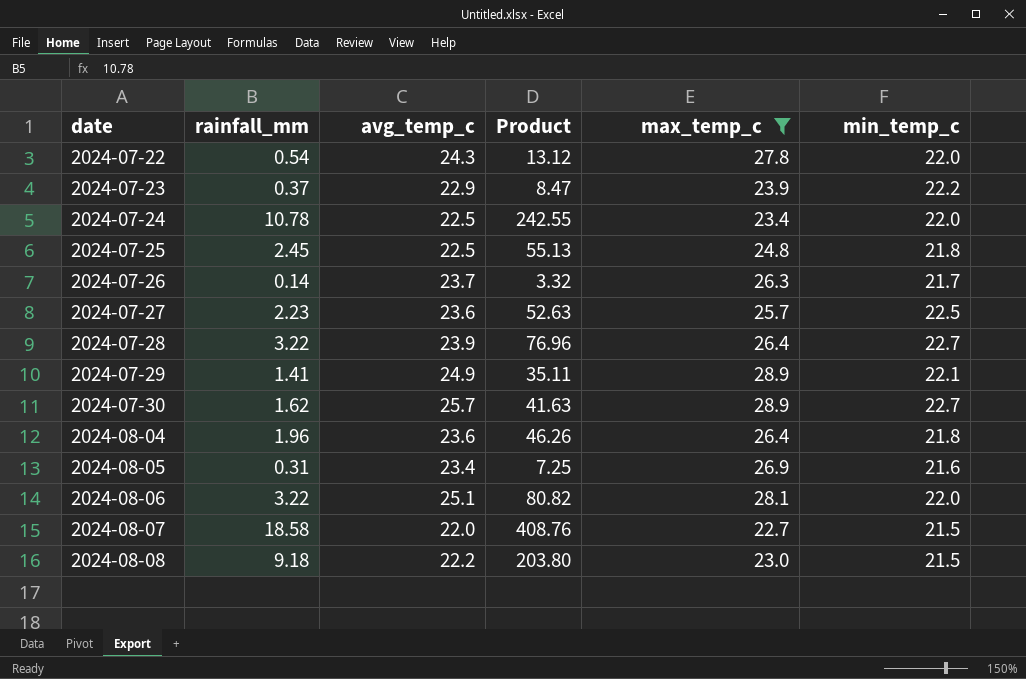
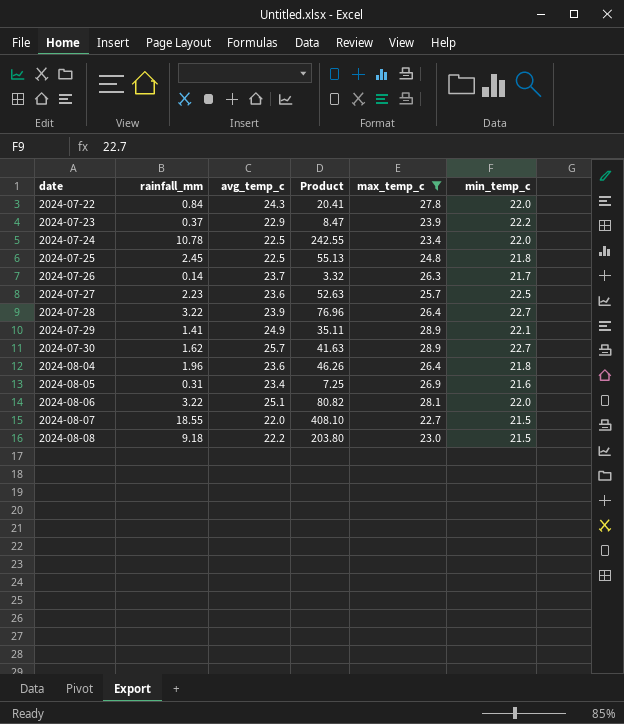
2024-07-22 | rainfall_mm: 0.54 -> 0.84
2024-07-22 | Product: 13.12 -> 20.41
2024-08-07 | rainfall_mm: 18.58 -> 18.55
2024-08-07 | Product: 408.76 -> 408.10

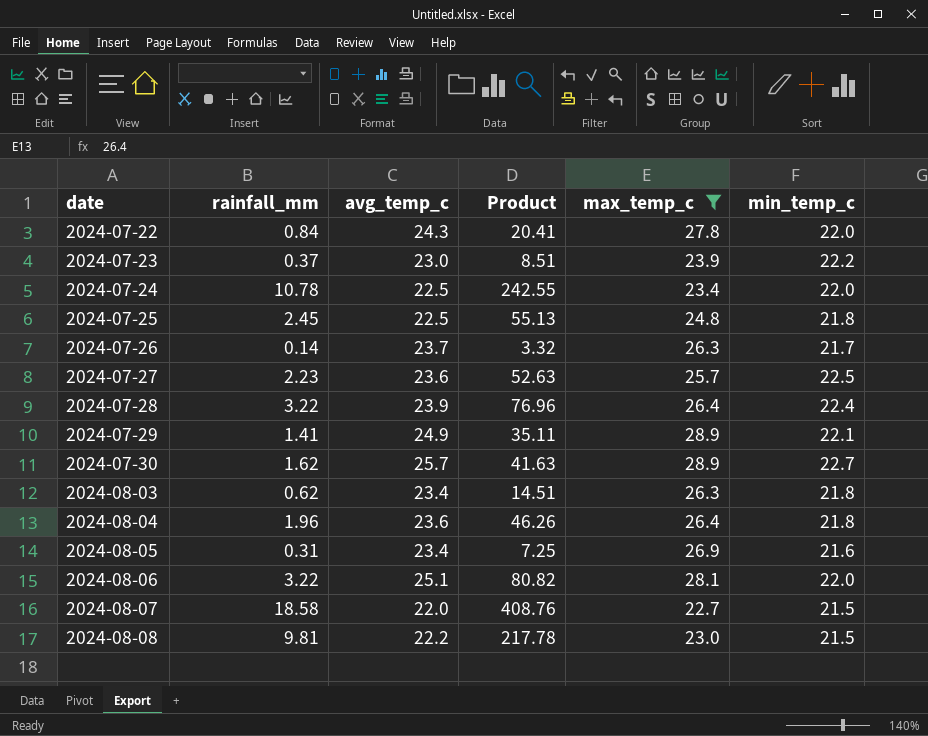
2024-07-23 | avg_temp_c: 22.9 -> 23.0
2024-07-23 | Product: 8.47 -> 8.51
2024-07-28 | min_temp_c: 22.7 -> 22.4
row 2024-08-03: none -> 0.62 | 23.4 | 14.51 | 26.3 | 21.8
2024-08-07 | rainfall_mm: 18.55 -> 18.58
2024-08-07 | Product: 408.10 -> 408.76
2024-08-08 | rainfall_mm: 9.18 -> 9.81
2024-08-08 | Product: 203.80 -> 217.78

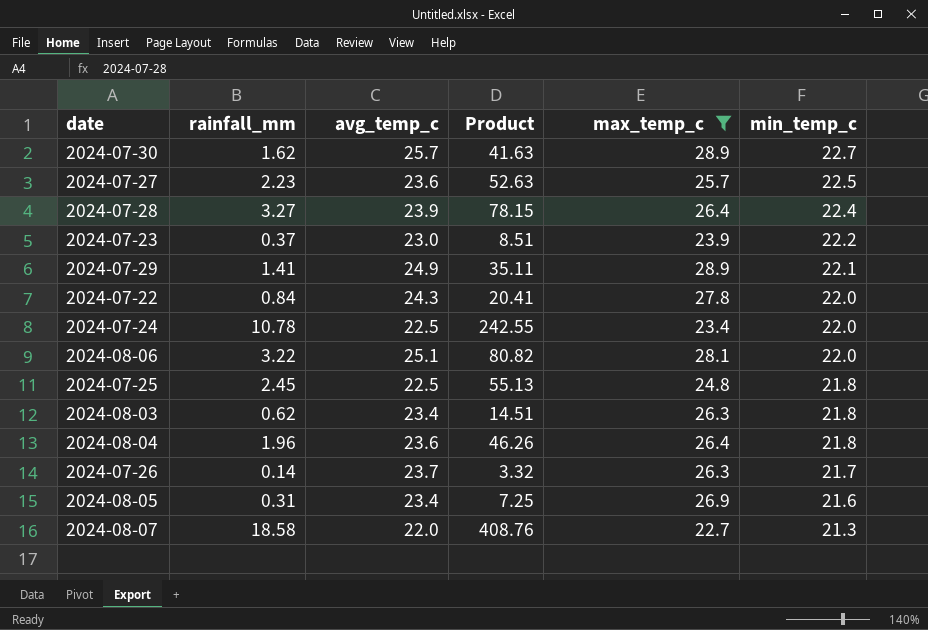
row order: date ascending -> min_temp_c descending
row 2024-08-08: 9.81 | 22.2 | 217.78 | 23.0 | 21.5 -> none
2024-07-28 | rainfall_mm: 3.22 -> 3.27
2024-07-28 | Product: 76.96 -> 78.15
2024-08-07 | min_temp_c: 21.5 -> 21.3

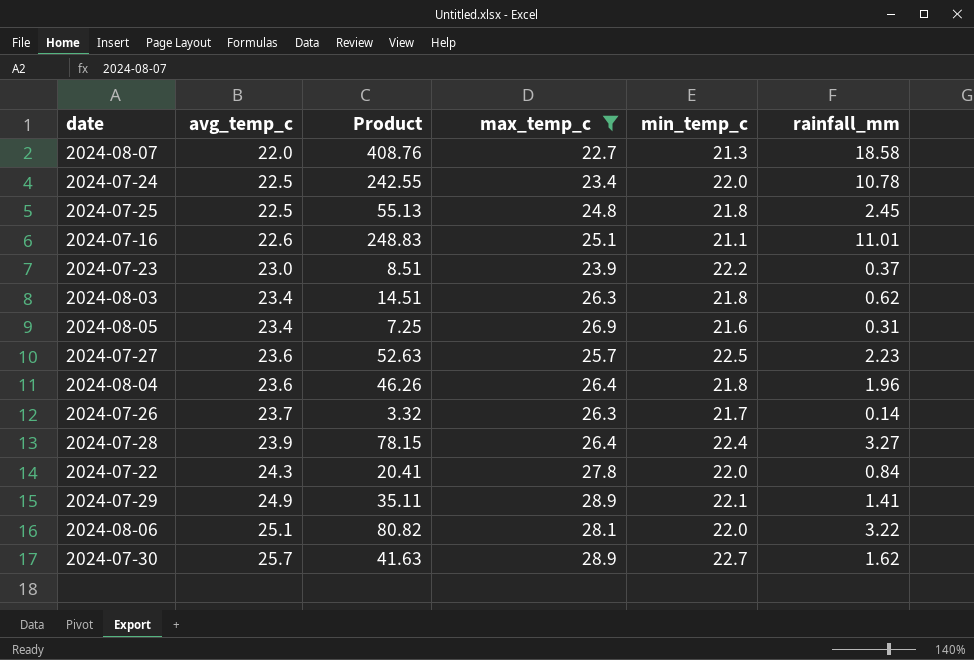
row order: min_temp_c descending -> avg_temp_c ascending
column rainfall_mm | position: 2 -> 6
row 2024-07-16: none -> 22.6 | 248.83 | 25.1 | 21.1 | 11.01

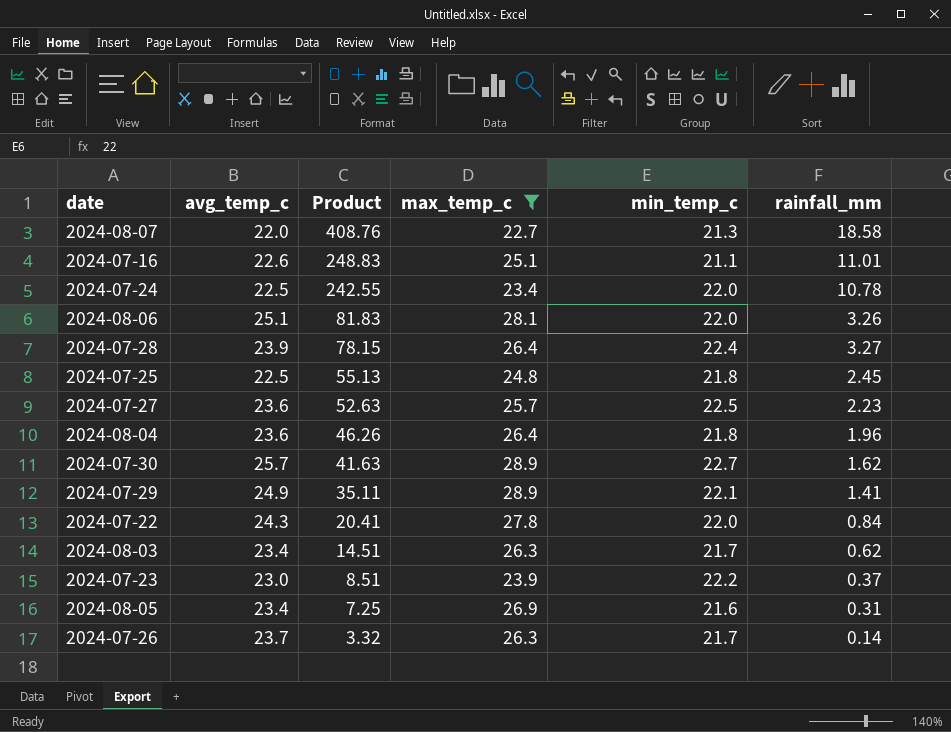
row order: avg_temp_c ascending -> Product descending
2024-08-06 | Product: 80.82 -> 81.83
2024-08-06 | rainfall_mm: 3.22 -> 3.26
2024-08-03 | min_temp_c: 21.8 -> 21.7

